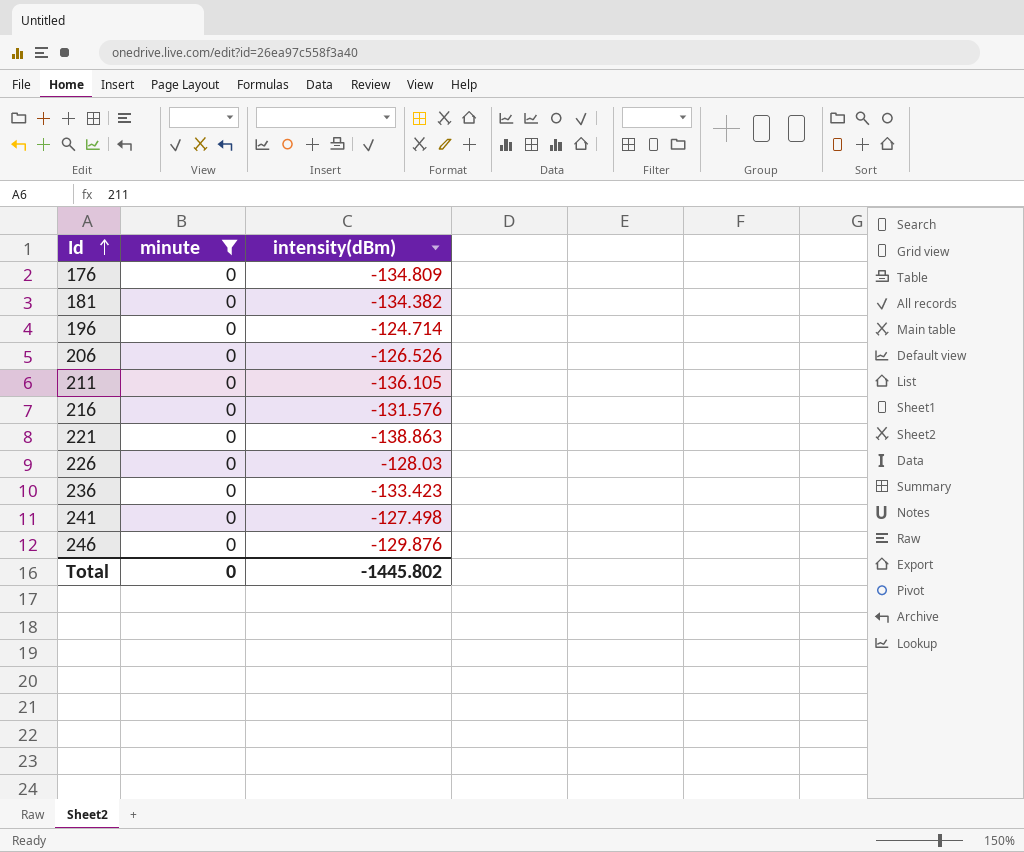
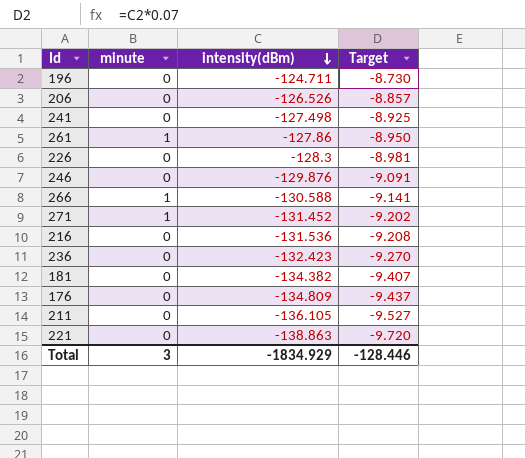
filter: minute = 0 -> none
row order: Id ascending -> intensity(dBm) descending
column Target | formula: none -> [intensity(dBm)] * 0.07
196 | intensity(dBm): -124.714 -> -124.711
226 | intensity(dBm): -128.03 -> -128.3
216 | intensity(dBm): -131.576 -> -131.536
236 | intensity(dBm): -133.423 -> -132.423
Total | minute: 0 -> 3
Total | intensity(dBm): -1445.802 -> -1834.929

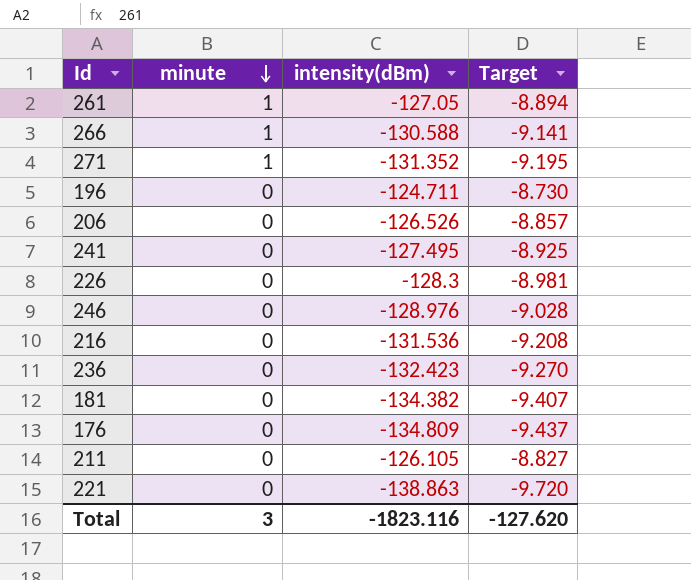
row order: intensity(dBm) descending -> minute descending
261 | intensity(dBm): -127.86 -> -127.05
261 | Target: -8.950 -> -8.894
271 | intensity(dBm): -131.452 -> -131.352
271 | Target: -9.202 -> -9.195
241 | intensity(dBm): -127.498 -> -127.495
246 | intensity(dBm): -129.876 -> -128.976
246 | Target: -9.091 -> -9.028
211 | intensity(dBm): -136.105 -> -126.105
211 | Target: -9.527 -> -8.827
Total | intensity(dBm): -1834.929 -> -1823.116
Total | Target: -128.446 -> -127.620

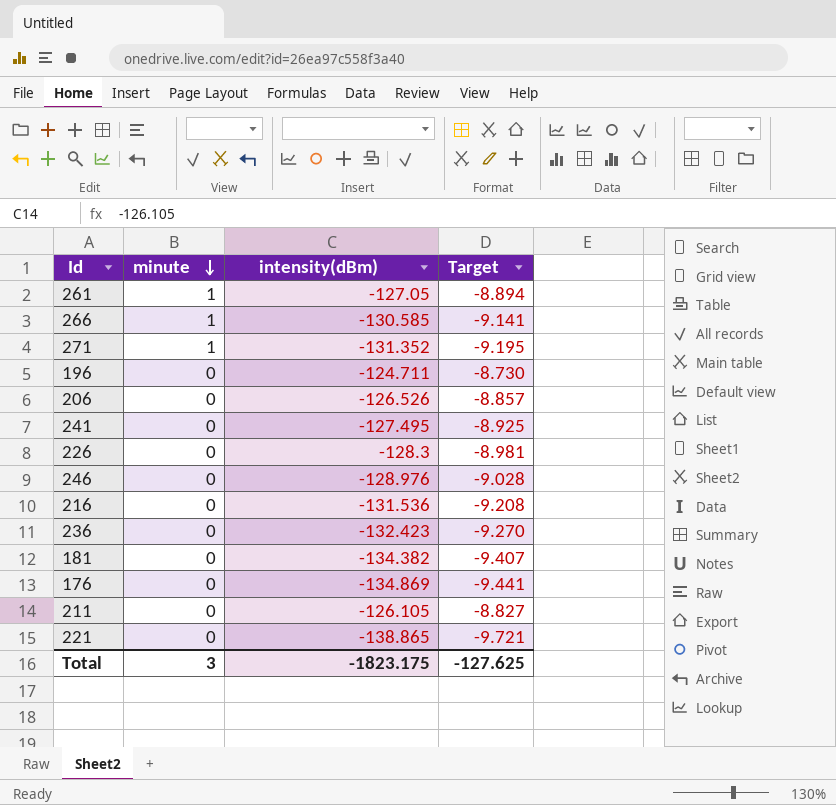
266 | intensity(dBm): -130.588 -> -130.585
176 | intensity(dBm): -134.809 -> -134.869
176 | Target: -9.437 -> -9.441
221 | intensity(dBm): -138.863 -> -138.865
221 | Target: -9.720 -> -9.721
Total | intensity(dBm): -1823.116 -> -1823.175
Total | Target: -127.620 -> -127.625

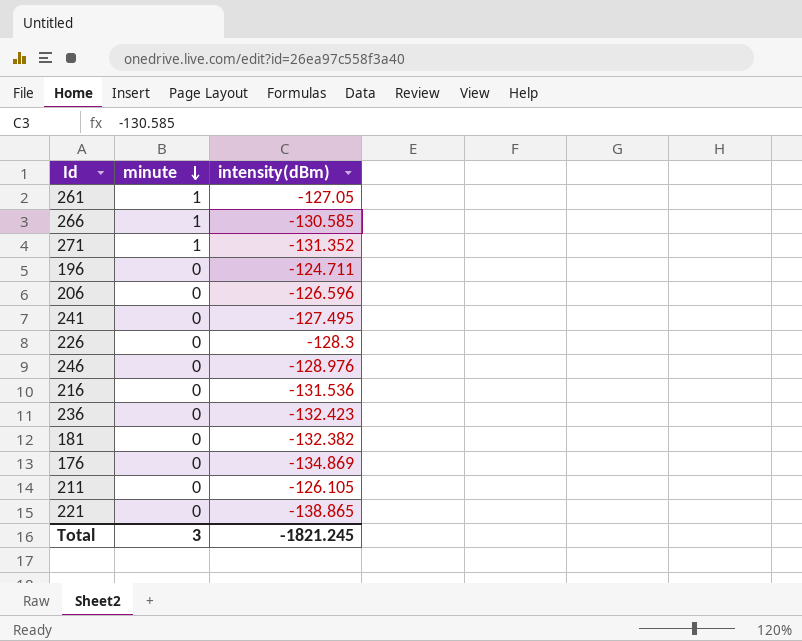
column Target | formula: [intensity(dBm)] * 0.07 -> none
206 | intensity(dBm): -126.526 -> -126.596
181 | intensity(dBm): -134.382 -> -132.382
Total | intensity(dBm): -1823.175 -> -1821.245

